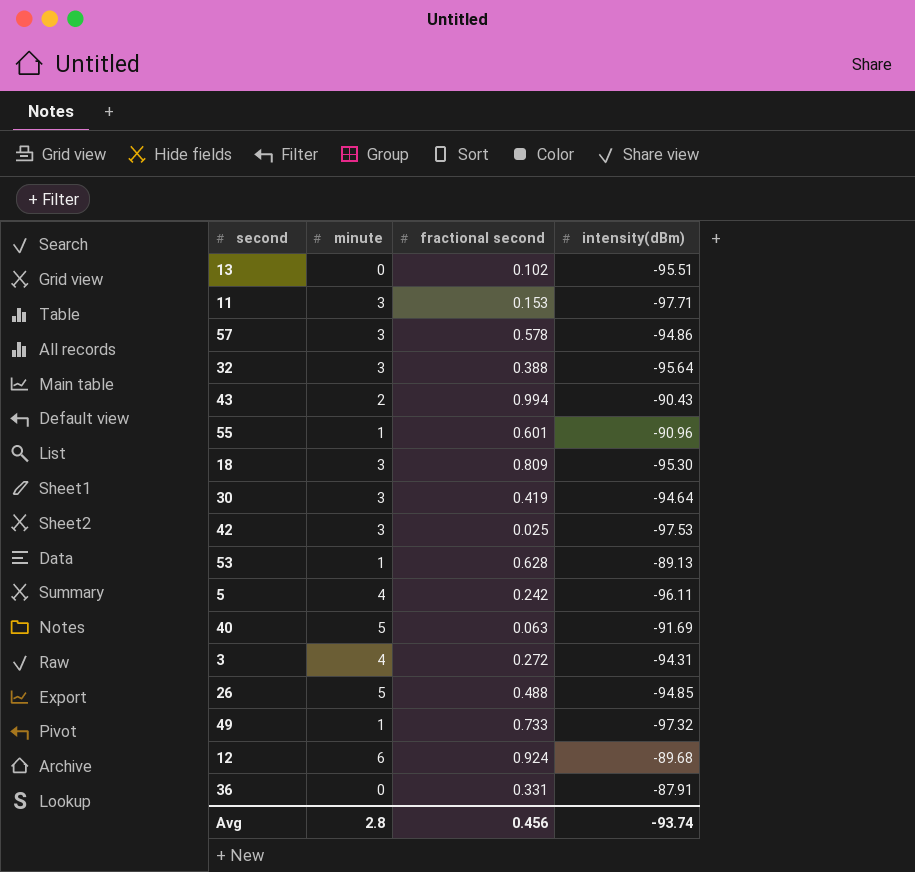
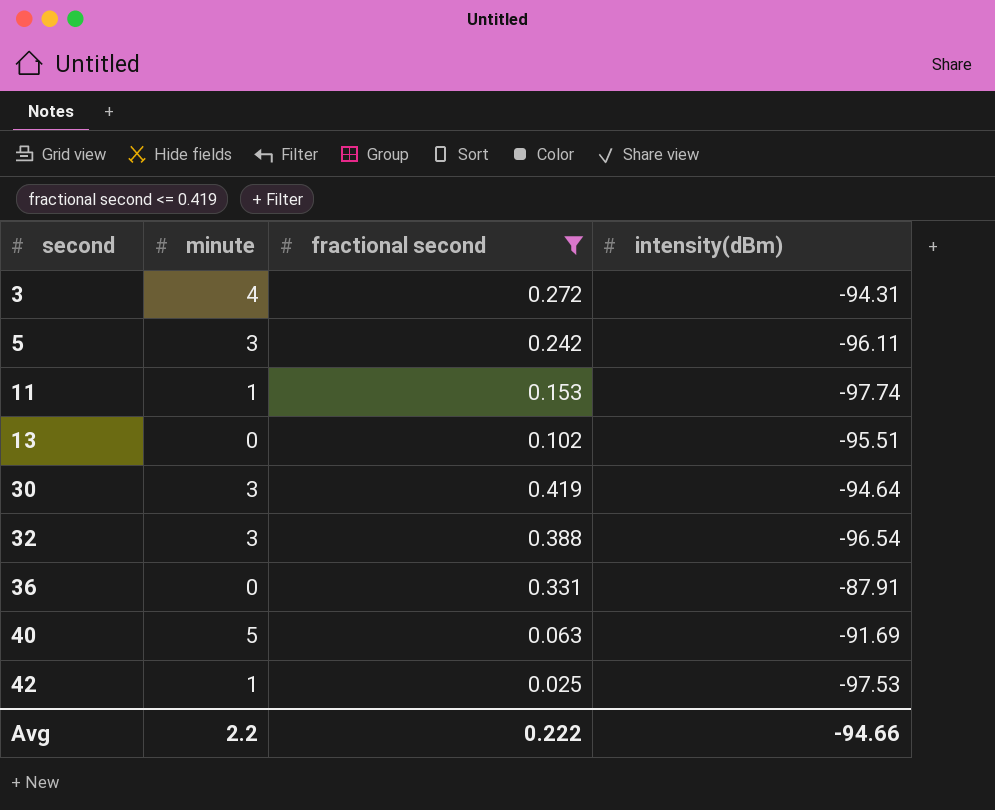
filter: none -> fractional second <= 0.419
row order: none -> second ascending
5 | minute: 4 -> 3
11 | minute: 3 -> 1
11 | intensity(dBm): -97.71 -> -97.74
32 | intensity(dBm): -95.64 -> -96.54
42 | minute: 3 -> 1
Avg | minute: 2.8 -> 2.2
Avg | fractional second: 0.456 -> 0.222
Avg | intensity(dBm): -93.74 -> -94.66

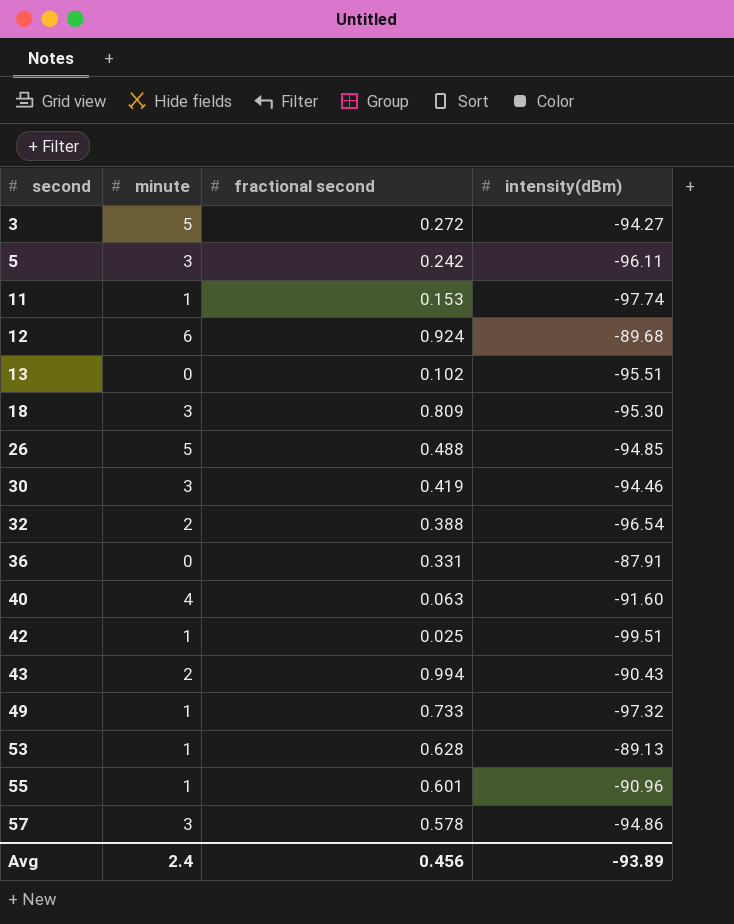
filter: fractional second <= 0.419 -> none
3 | minute: 4 -> 5
3 | intensity(dBm): -94.31 -> -94.27
30 | intensity(dBm): -94.64 -> -94.46
32 | minute: 3 -> 2
40 | minute: 5 -> 4
40 | intensity(dBm): -91.69 -> -91.60
42 | intensity(dBm): -97.53 -> -99.51
Avg | minute: 2.2 -> 2.4
Avg | fractional second: 0.222 -> 0.456
Avg | intensity(dBm): -94.66 -> -93.89

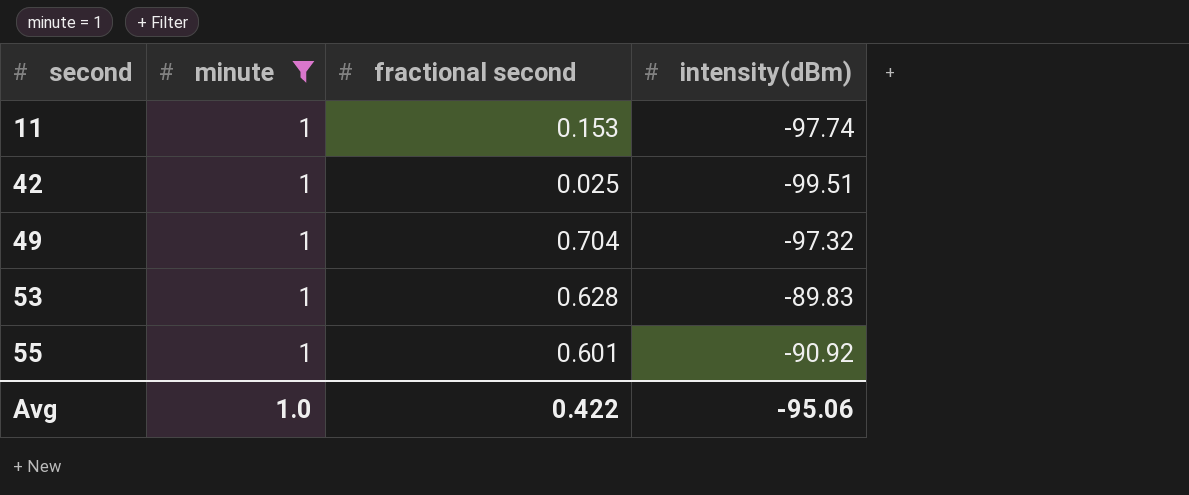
filter: none -> minute = 1
49 | fractional second: 0.733 -> 0.704
53 | intensity(dBm): -89.13 -> -89.83
55 | intensity(dBm): -90.96 -> -90.92
Avg | minute: 2.4 -> 1.0
Avg | fractional second: 0.456 -> 0.422
Avg | intensity(dBm): -93.89 -> -95.06

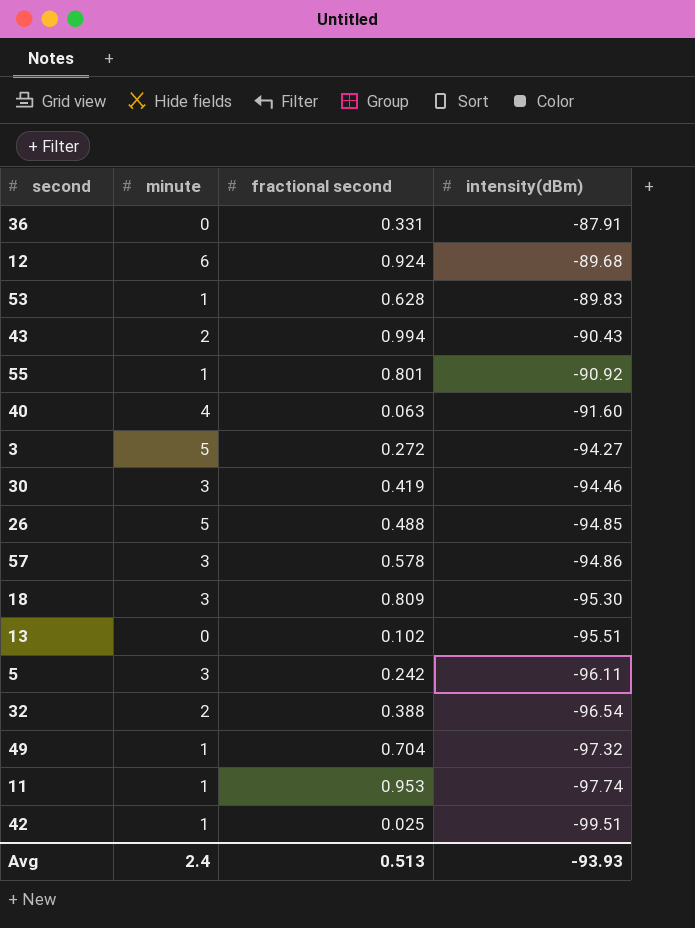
filter: minute = 1 -> none
row order: second ascending -> intensity(dBm) descending
55 | fractional second: 0.601 -> 0.801
11 | fractional second: 0.153 -> 0.953
Avg | minute: 1.0 -> 2.4
Avg | fractional second: 0.422 -> 0.513
Avg | intensity(dBm): -95.06 -> -93.93

